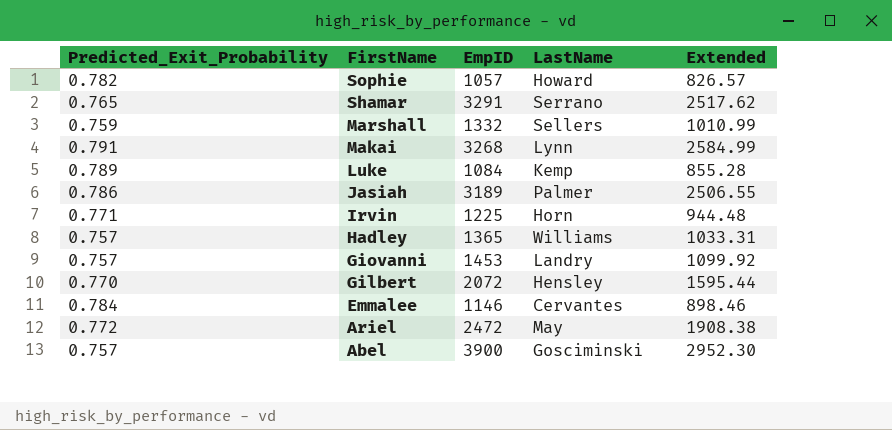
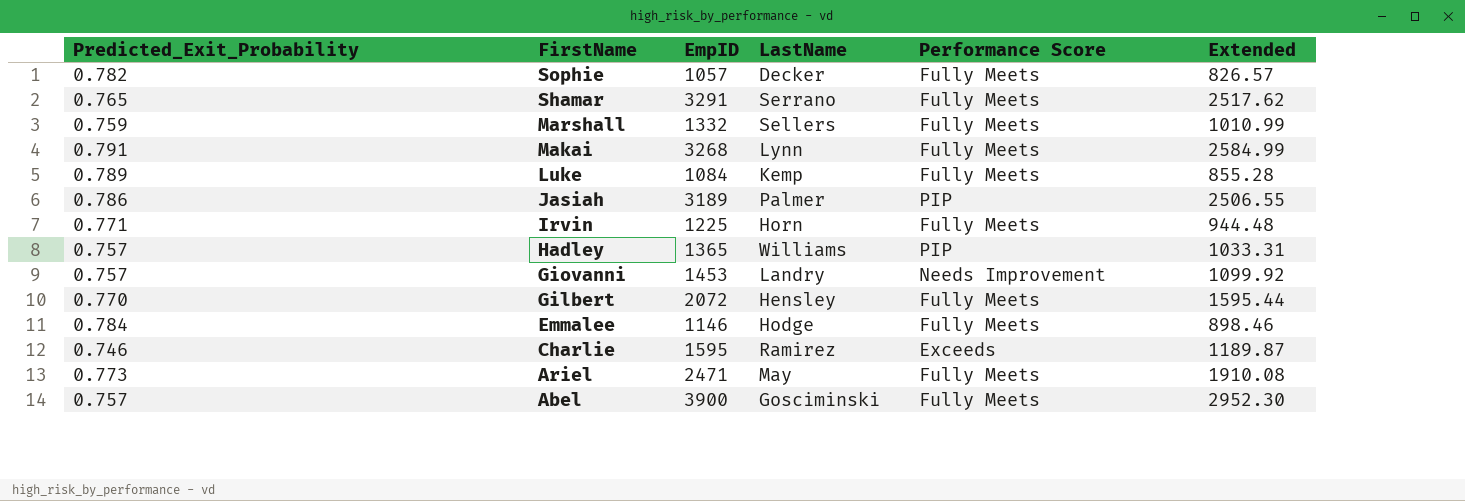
column Performance Score | position: none -> 5
Sophie | LastName: Howard -> Decker
Emmalee | LastName: Cervantes -> Hodge
row Charlie: none -> 0.746 | 1595 | Ramirez | Exceeds | 1189.87
Ariel | Predicted_Exit_Probability: 0.772 -> 0.773
Ariel | EmpID: 2472 -> 2471
Ariel | Extended: 1908.38 -> 1910.08

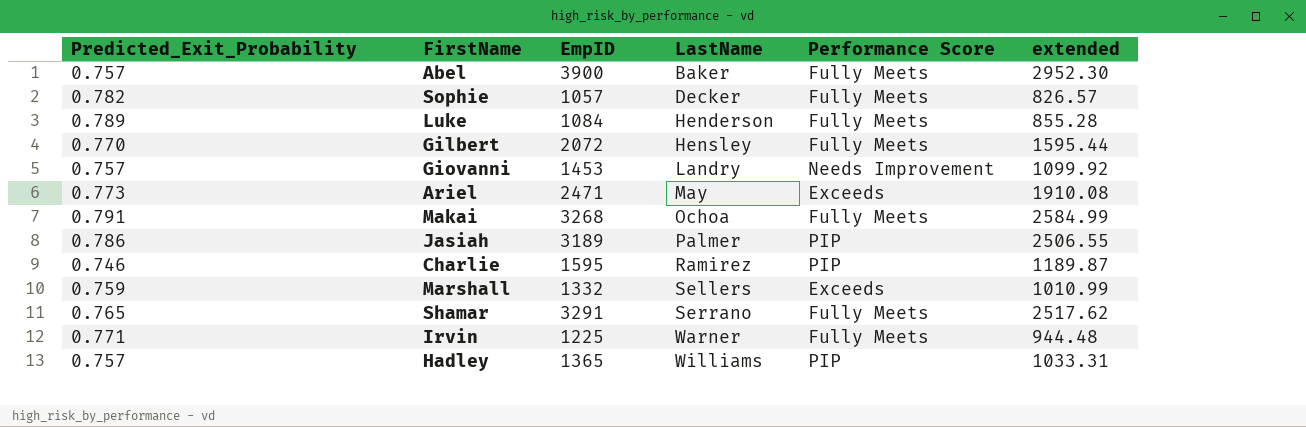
row order: FirstName descending -> LastName ascending
column name: Extended -> extended
row Emmalee: 0.784 | 1146 | Hodge | Fully Meets | 898.46 -> none
Abel | LastName: Gosciminski -> Baker
Luke | LastName: Kemp -> Henderson
Ariel | Performance Score: Fully Meets -> Exceeds
Makai | LastName: Lynn -> Ochoa
Charlie | Performance Score: Exceeds -> PIP
Marshall | Performance Score: Fully Meets -> Exceeds
Irvin | LastName: Horn -> Warner

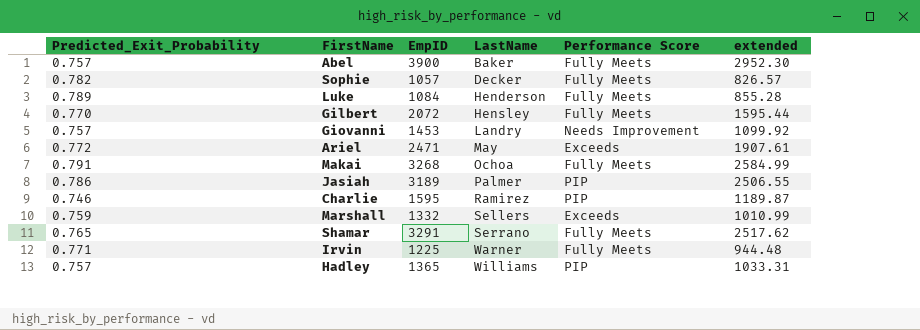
Ariel | Predicted_Exit_Probability: 0.773 -> 0.772
Ariel | extended: 1910.08 -> 1907.61

